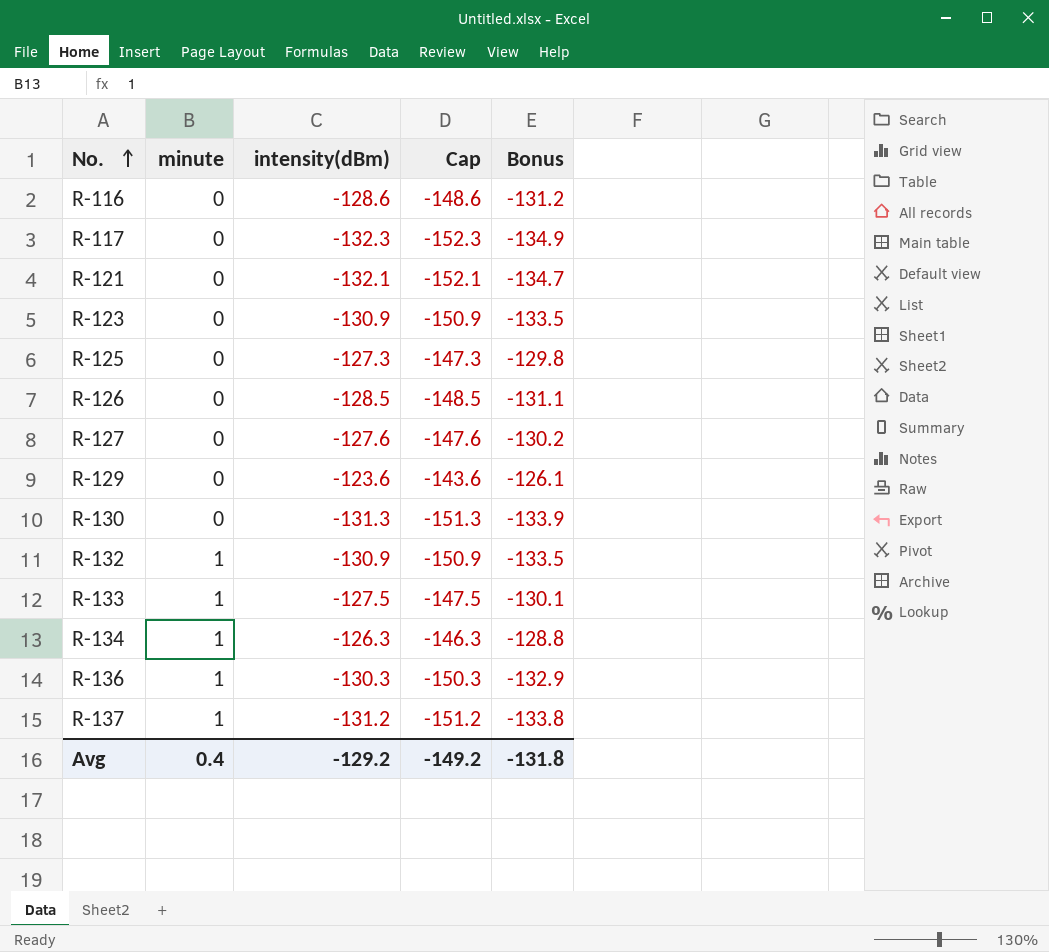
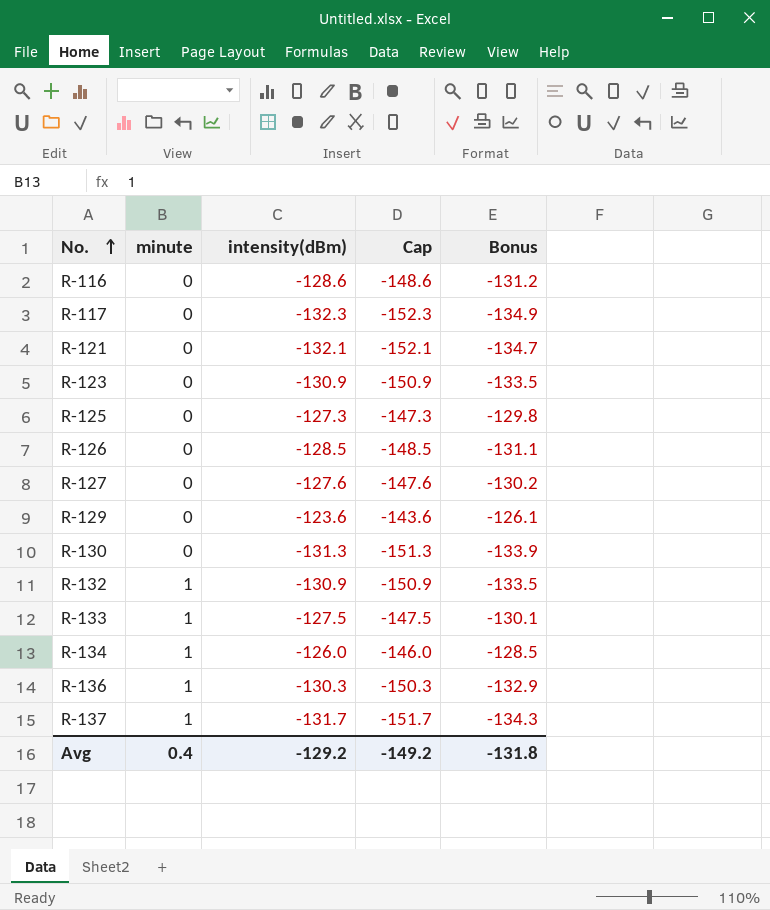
R-134 | intensity(dBm): -126.3 -> -126.0
R-134 | Cap: -146.3 -> -146.0
R-134 | Bonus: -128.8 -> -128.5
R-137 | intensity(dBm): -131.2 -> -131.7
R-137 | Cap: -151.2 -> -151.7
R-137 | Bonus: -133.8 -> -134.3

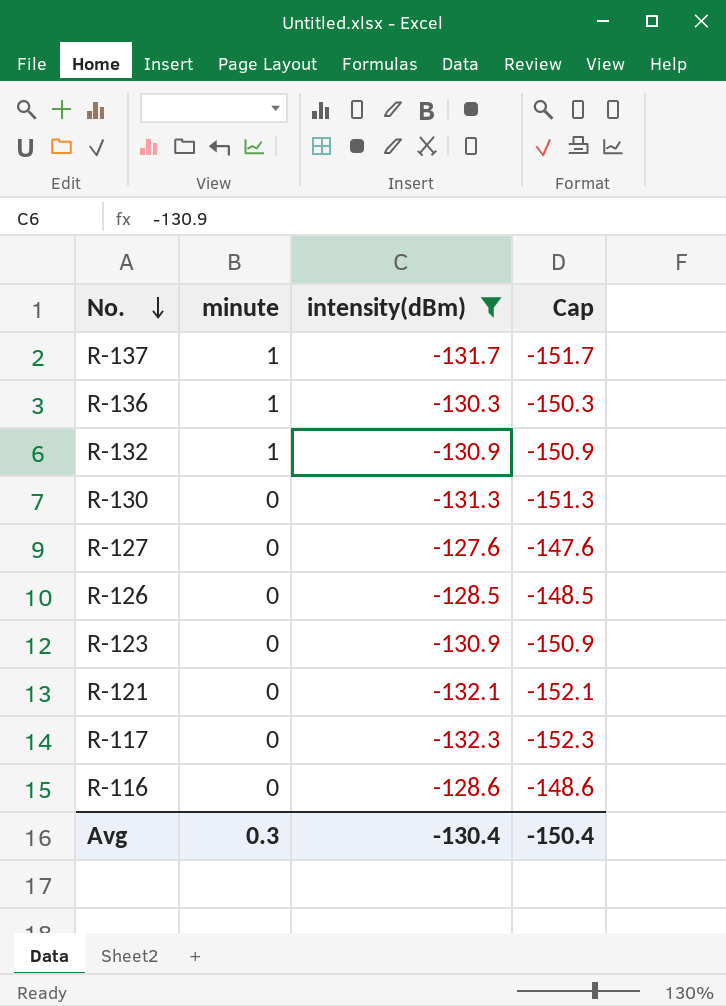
filter: none -> intensity(dBm) <= -127.6
row order: No. ascending -> No. descending
column Bonus | formula: [intensity(dBm)] * 1.02 -> none
Avg | minute: 0.4 -> 0.3
Avg | intensity(dBm): -129.2 -> -130.4
Avg | Cap: -149.2 -> -150.4

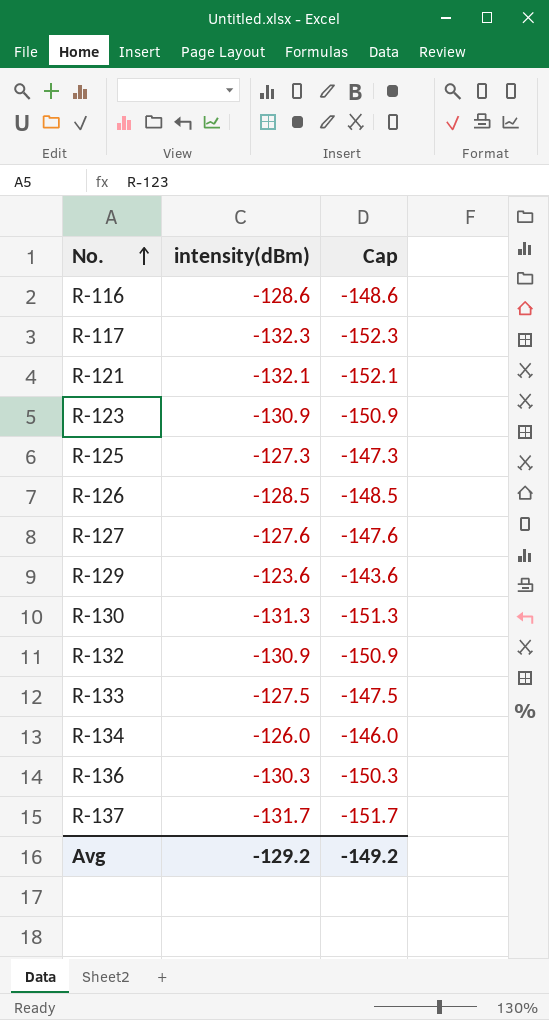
filter: intensity(dBm) <= -127.6 -> none
row order: No. descending -> No. ascending
column minute | position: 2 -> none
Avg | intensity(dBm): -130.4 -> -129.2
Avg | Cap: -150.4 -> -149.2

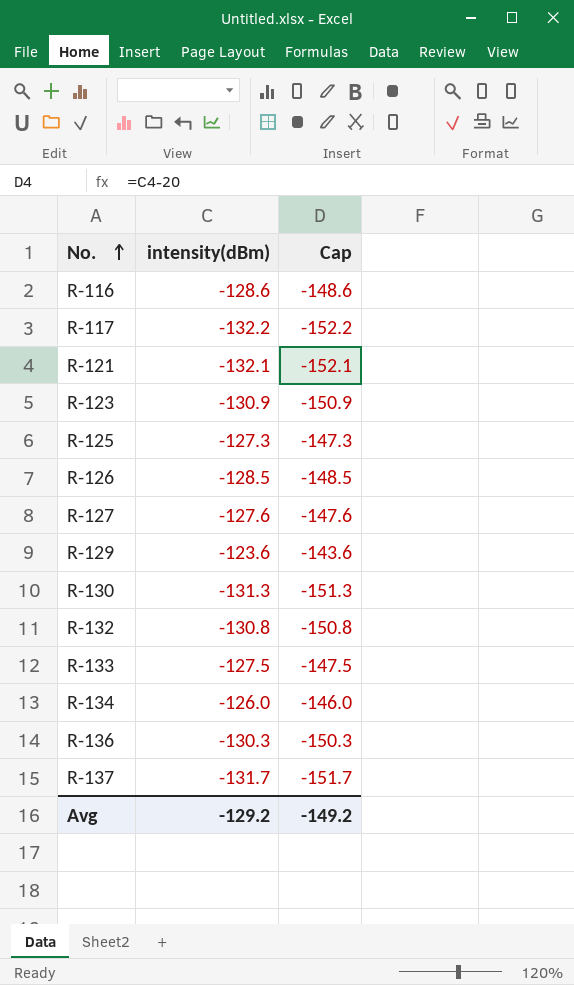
R-117 | intensity(dBm): -132.3 -> -132.2
R-117 | Cap: -152.3 -> -152.2
R-132 | intensity(dBm): -130.9 -> -130.8
R-132 | Cap: -150.9 -> -150.8

